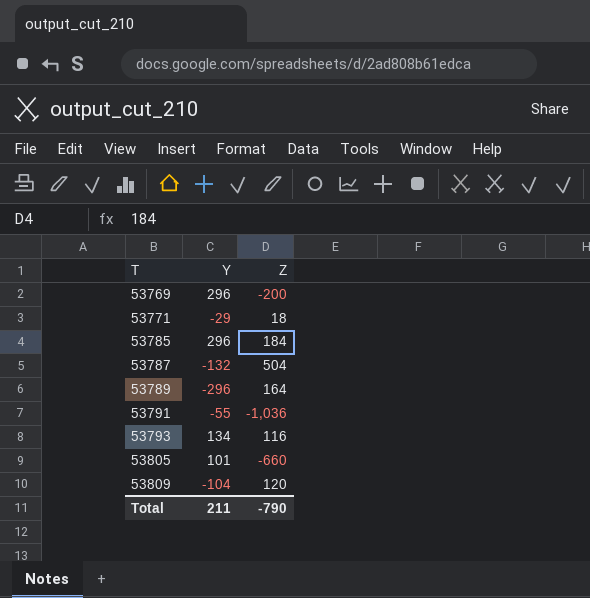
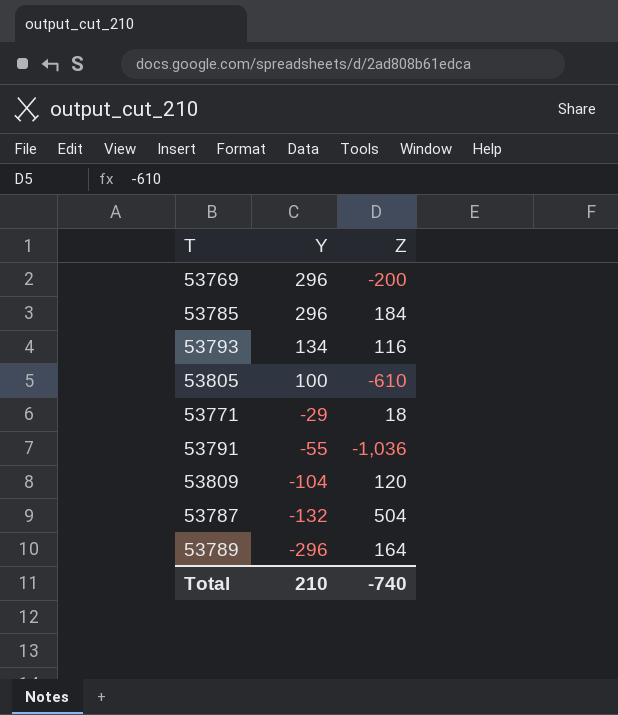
row order: T ascending -> Y descending
53805 | Y: 101 -> 100
53805 | Z: -660 -> -610
Total | Y: 211 -> 210
Total | Z: -790 -> -740

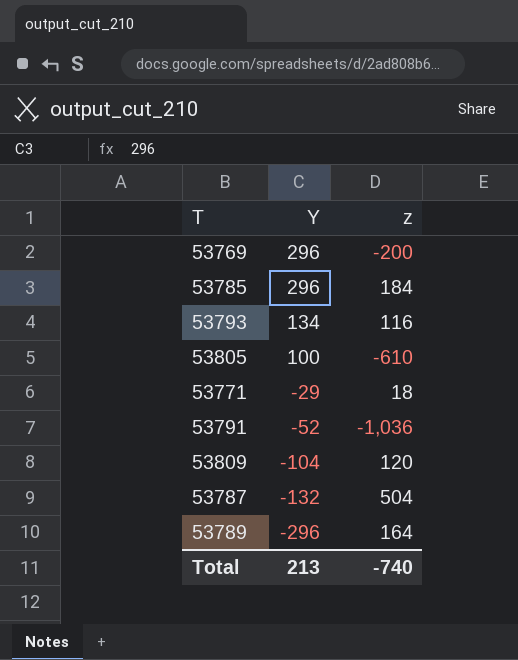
column name: Z -> z
53791 | Y: -55 -> -52
Total | Y: 210 -> 213

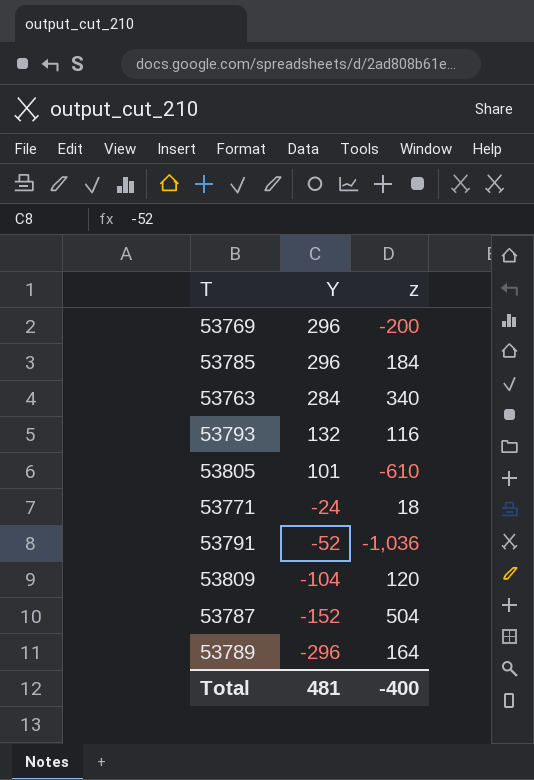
row 53763: none -> 284 | 340
53793 | Y: 134 -> 132
53805 | Y: 100 -> 101
53771 | Y: -29 -> -24
53787 | Y: -132 -> -152
Total | Y: 213 -> 481
Total | z: -740 -> -400

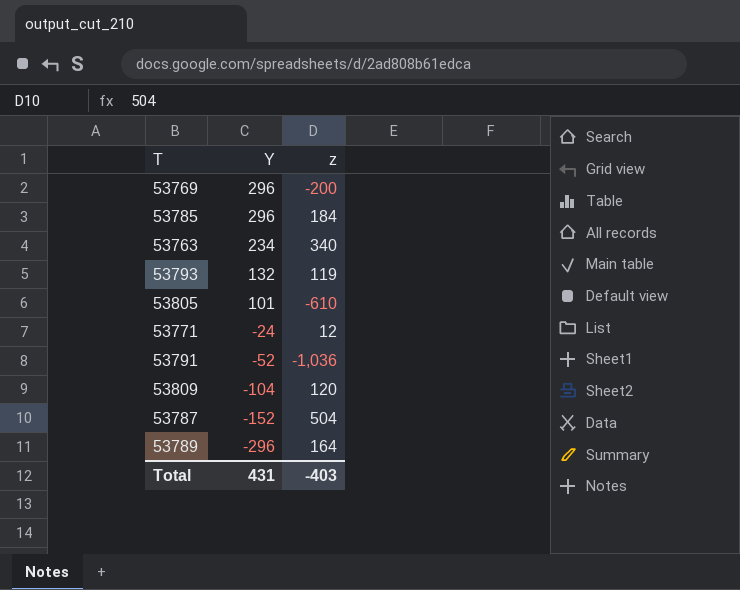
53763 | Y: 284 -> 234
53793 | z: 116 -> 119
53771 | z: 18 -> 12
Total | Y: 481 -> 431
Total | z: -400 -> -403

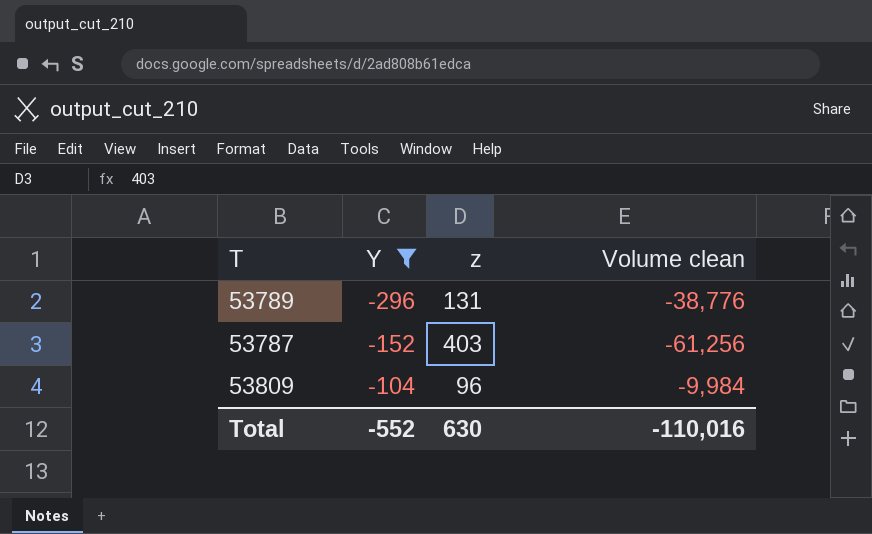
filter: none -> Y <= -104
row order: Y descending -> Y ascending
column Volume clean | formula: none -> [Y] * [z]
53789 | z: 164 -> 131
53787 | z: 504 -> 403
53809 | z: 120 -> 96
Total | Y: 431 -> -552
Total | z: -403 -> 630

